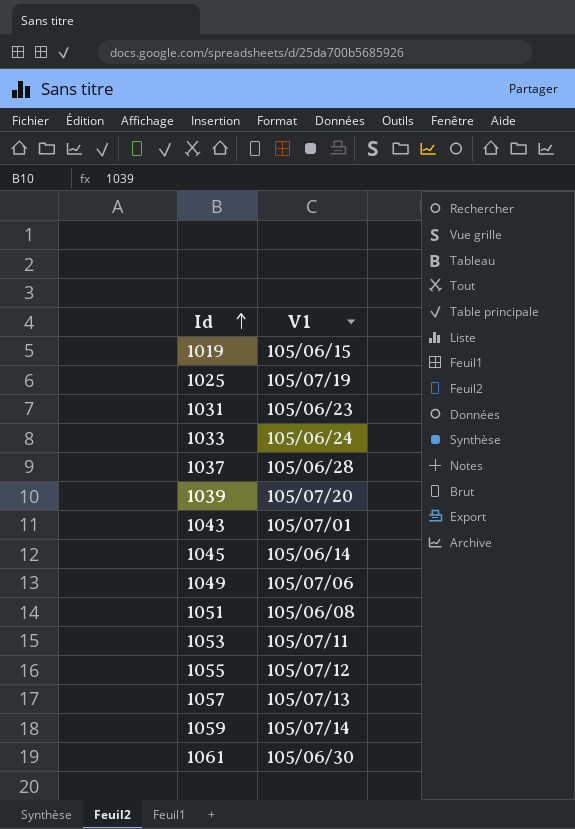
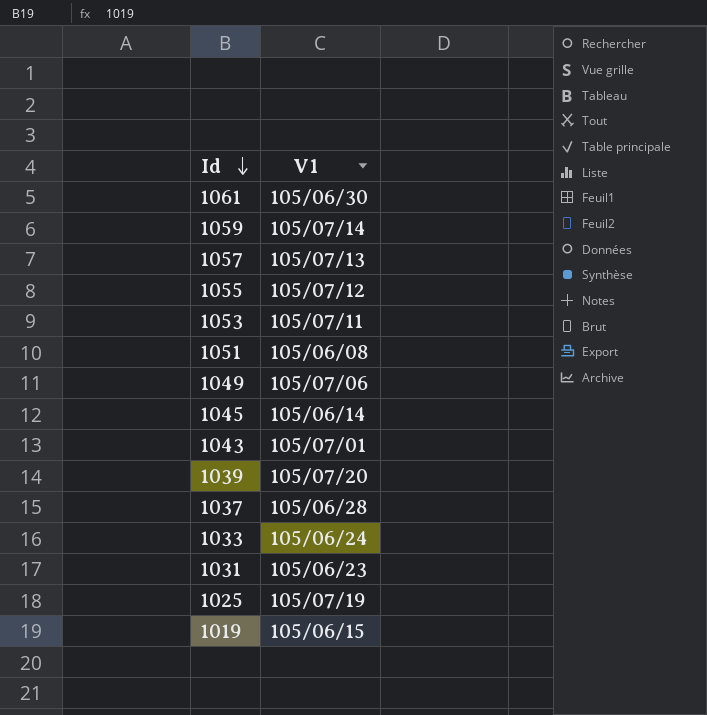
row order: Id ascending -> Id descending

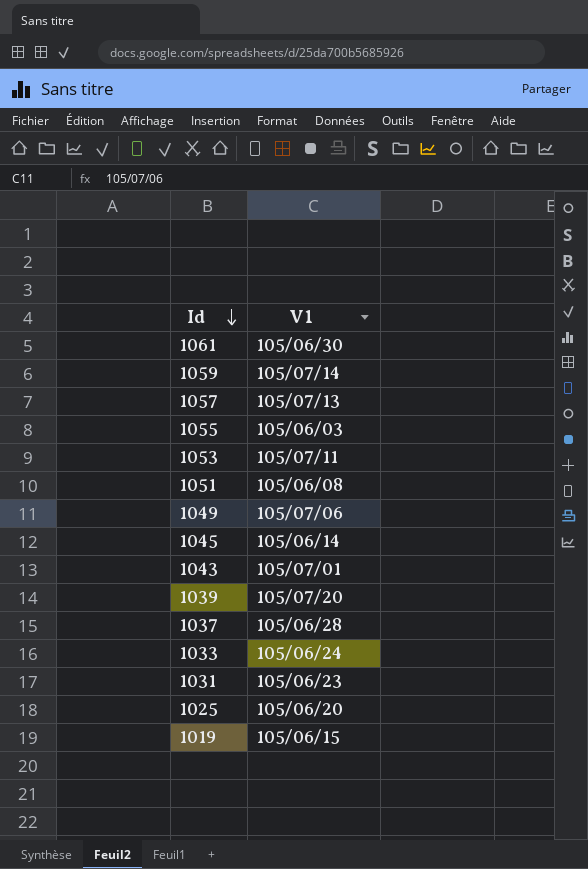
1055 | V1: 105/07/12 -> 105/06/03
1025 | V1: 105/07/19 -> 105/06/20

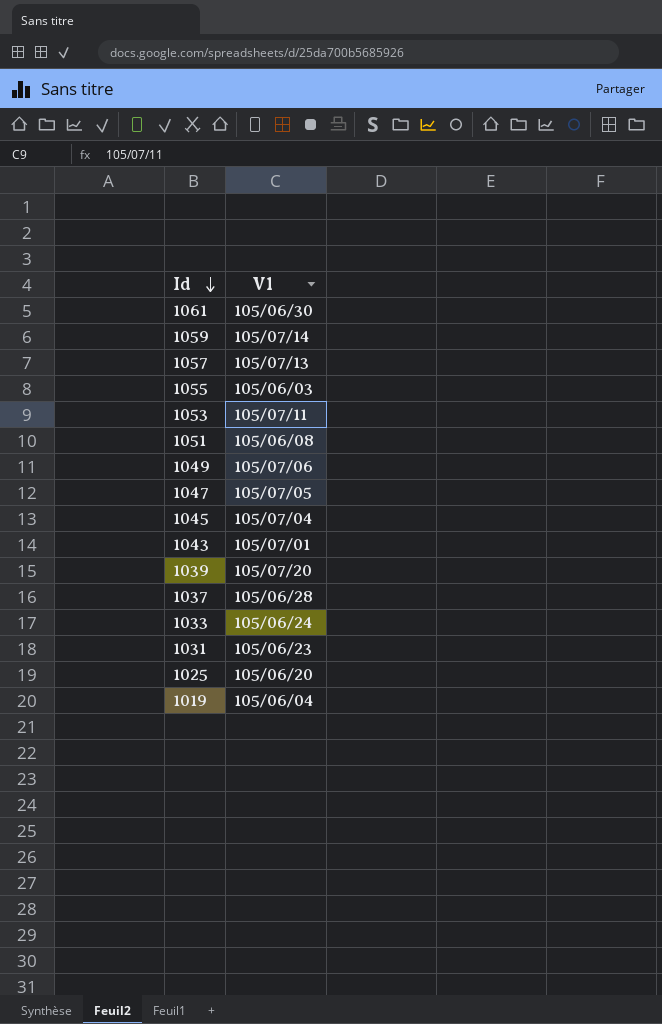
row 1047: none -> 105/07/05
1045 | V1: 105/06/14 -> 105/07/04
1019 | V1: 105/06/15 -> 105/06/04

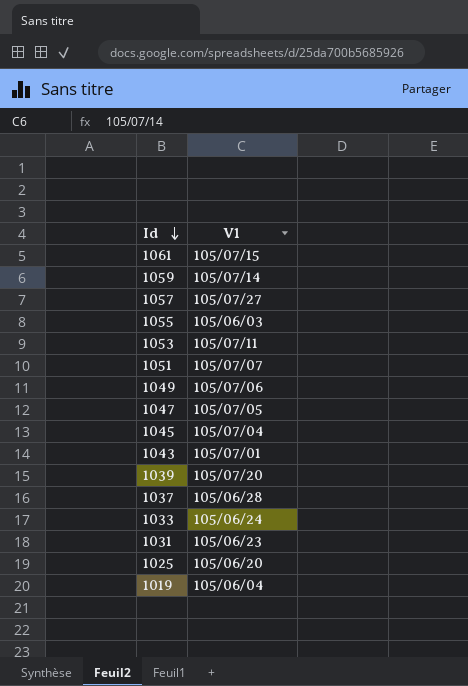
1061 | V1: 105/06/30 -> 105/07/15
1057 | V1: 105/07/13 -> 105/07/27
1051 | V1: 105/06/08 -> 105/07/07

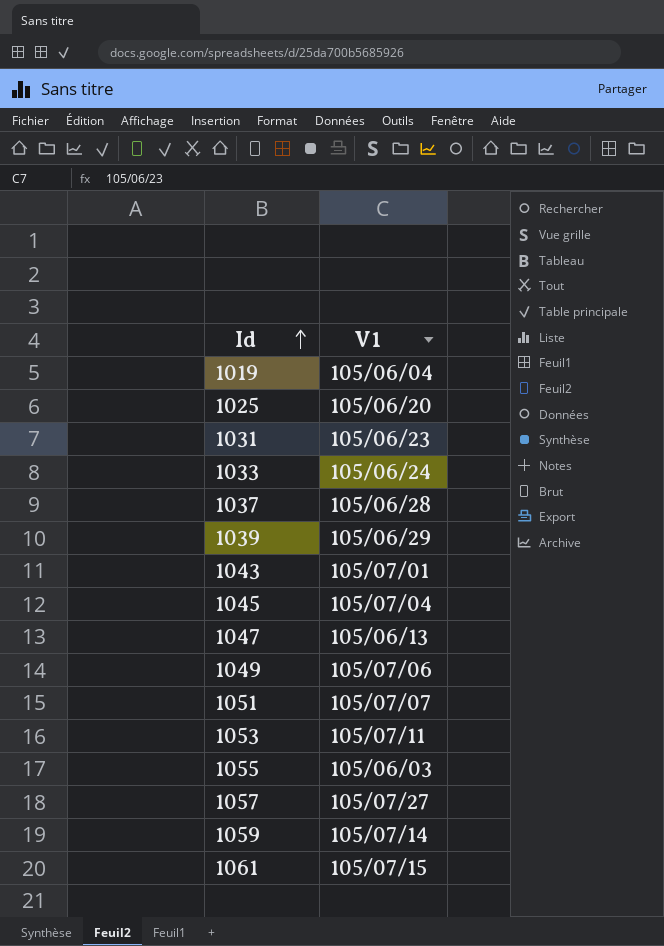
row order: Id descending -> Id ascending
1039 | V1: 105/07/20 -> 105/06/29
1047 | V1: 105/07/05 -> 105/06/13

